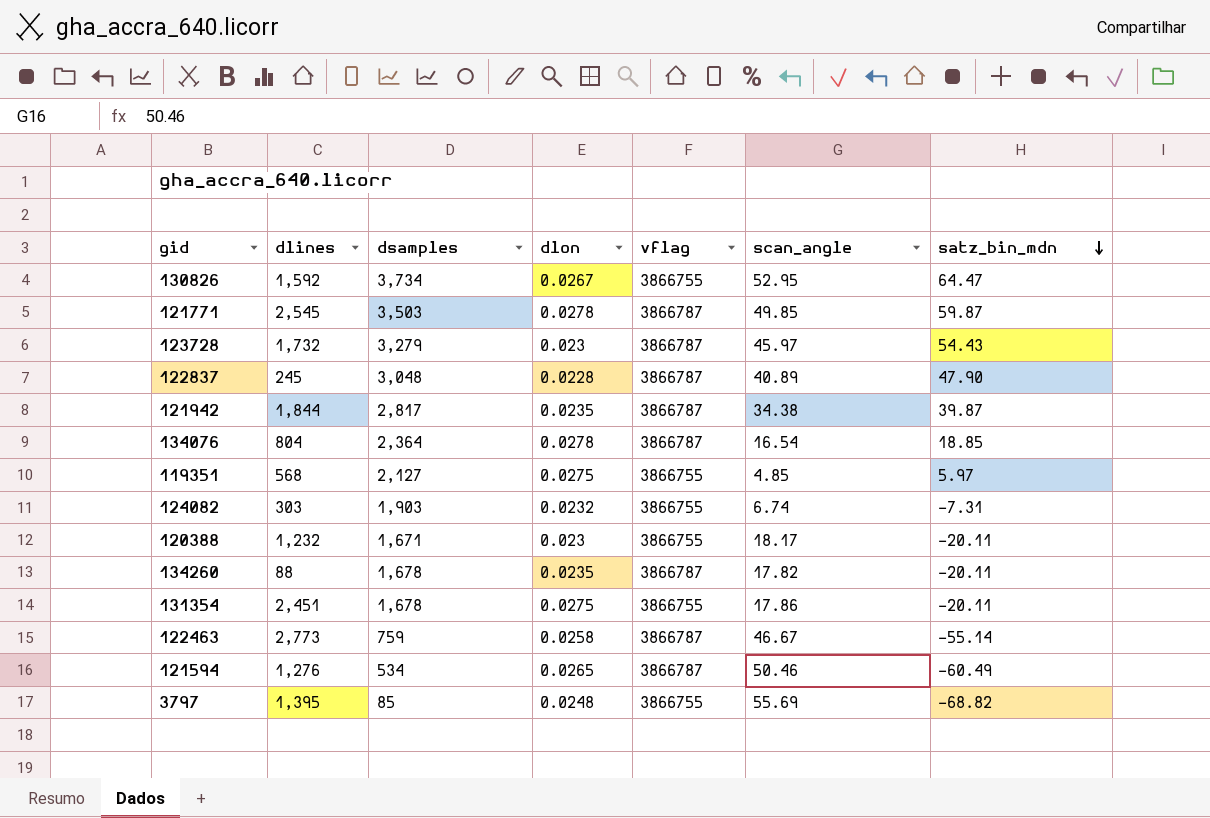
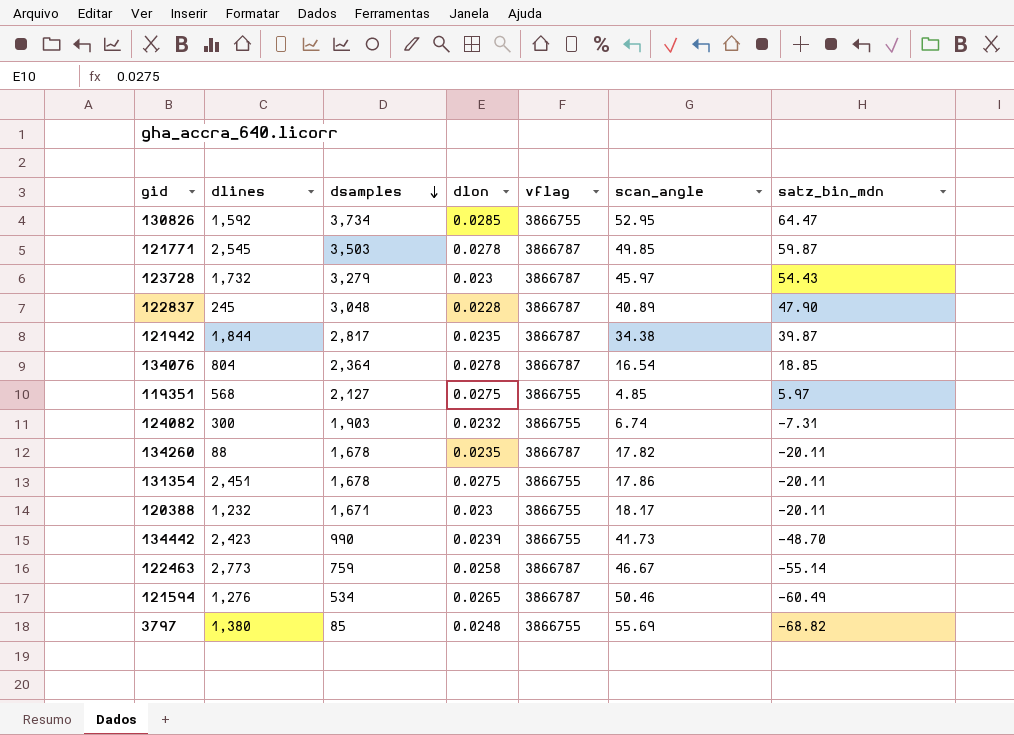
row order: satz_bin_mdn descending -> dsamples descending
130826 | dlon: 0.0267 -> 0.0285
124082 | dlines: 303 -> 300
row 134442: none -> 2,423 | 990 | 0.0239 | 3866755 | 41.73 | -48.70
3797 | dlines: 1,395 -> 1,380

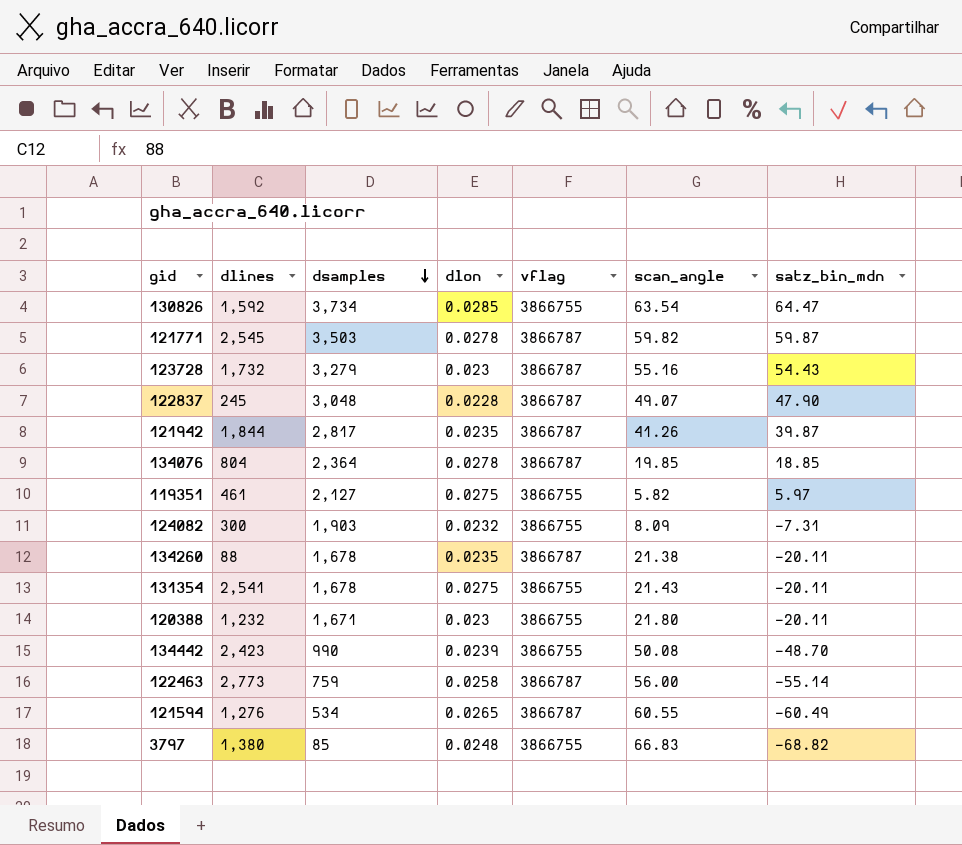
130826 | scan_angle: 52.95 -> 63.54
121771 | scan_angle: 49.85 -> 59.82
123728 | scan_angle: 45.97 -> 55.16
122837 | scan_angle: 40.89 -> 49.07
121942 | scan_angle: 34.38 -> 41.26
134076 | scan_angle: 16.54 -> 19.85
119351 | dlines: 568 -> 461
119351 | scan_angle: 4.85 -> 5.82
124082 | scan_angle: 6.74 -> 8.09
134260 | scan_angle: 17.82 -> 21.38
131354 | dlines: 2,451 -> 2,541
131354 | scan_angle: 17.86 -> 21.43
120388 | scan_angle: 18.17 -> 21.80
134442 | scan_angle: 41.73 -> 50.08
122463 | scan_angle: 46.67 -> 56.00
121594 | scan_angle: 50.46 -> 60.55
3797 | scan_angle: 55.69 -> 66.83

